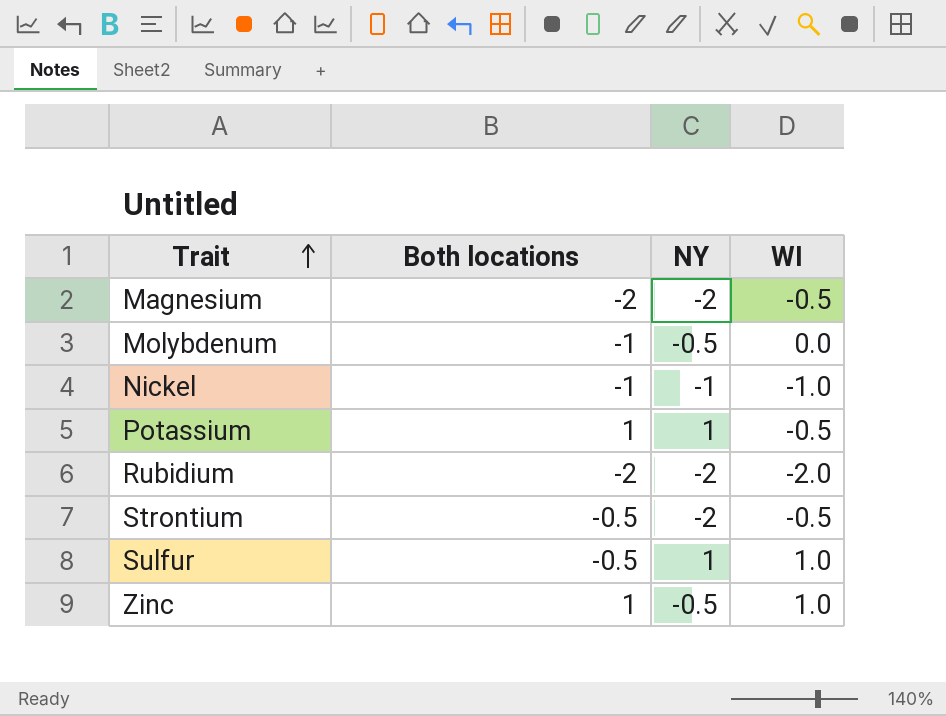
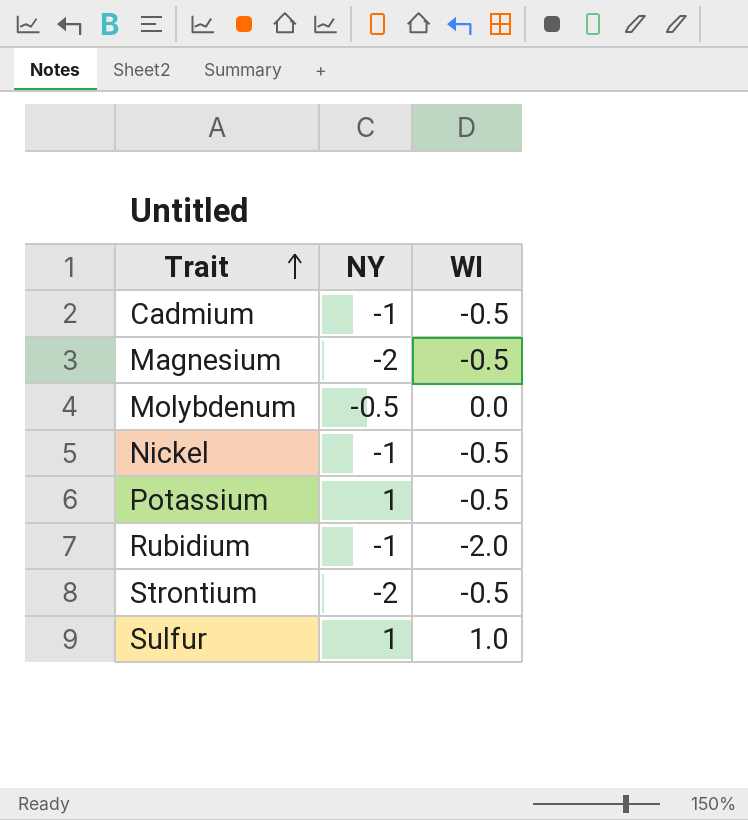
column Both locations | position: 2 -> none
row Zinc: 1 | -0.5 | 1.0 -> none
row Cadmium: none -> -1 | -0.5
Nickel | WI: -1.0 -> -0.5
Rubidium | NY: -2 -> -1

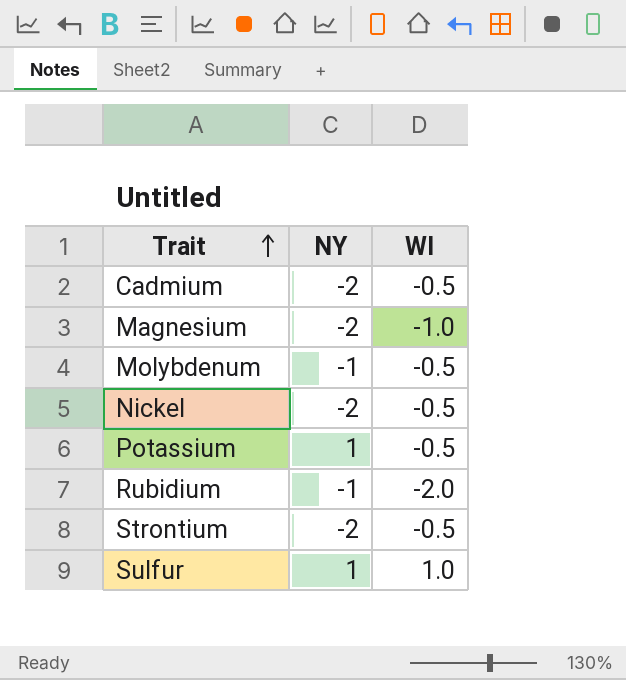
Cadmium | NY: -1 -> -2
Magnesium | WI: -0.5 -> -1.0
Molybdenum | NY: -0.5 -> -1
Molybdenum | WI: 0.0 -> -0.5
Nickel | NY: -1 -> -2

